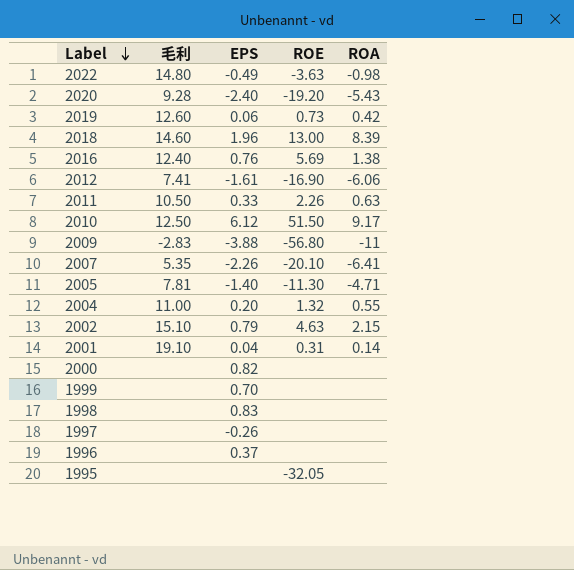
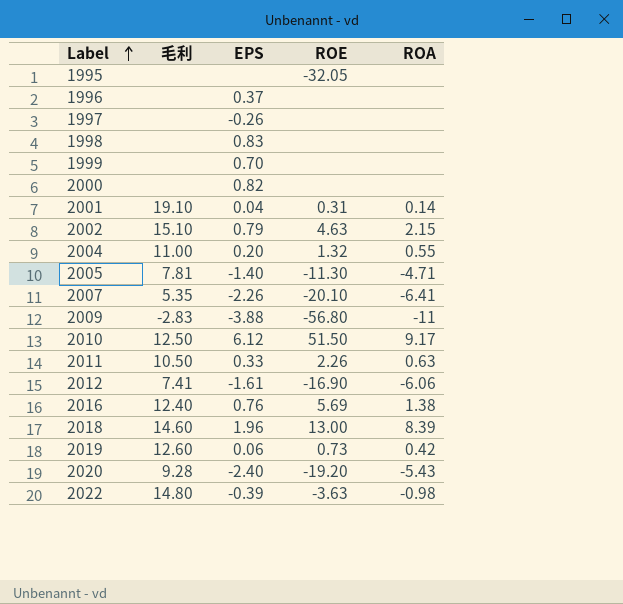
row order: Label descending -> Label ascending
2022 | EPS: -0.49 -> -0.39

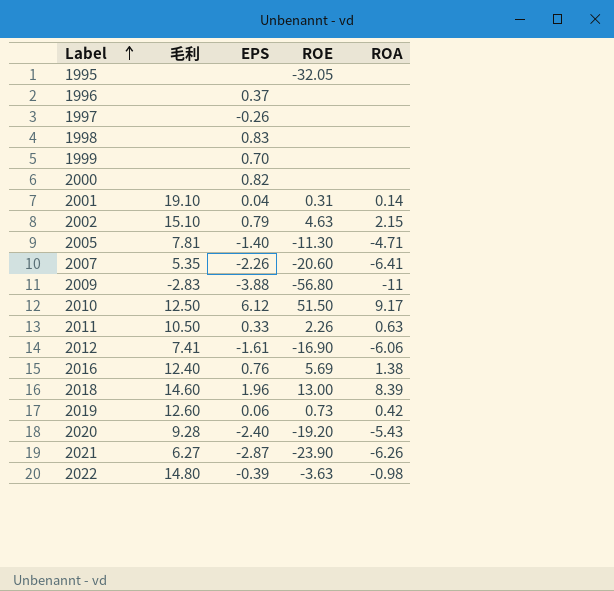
row 2004: 11.00 | 0.20 | 1.32 | 0.55 -> none
2007 | ROE: -20.10 -> -20.60
row 2021: none -> 6.27 | -2.87 | -23.90 | -6.26

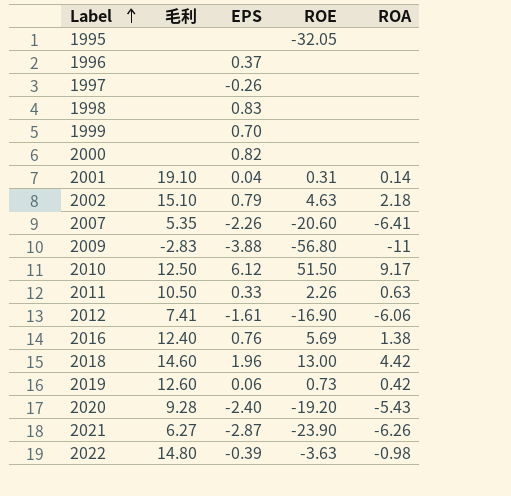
row 2005: 7.81 | -1.40 | -11.30 | -4.71 -> none
2002 | ROA: 2.15 -> 2.18
2018 | ROA: 8.39 -> 4.42

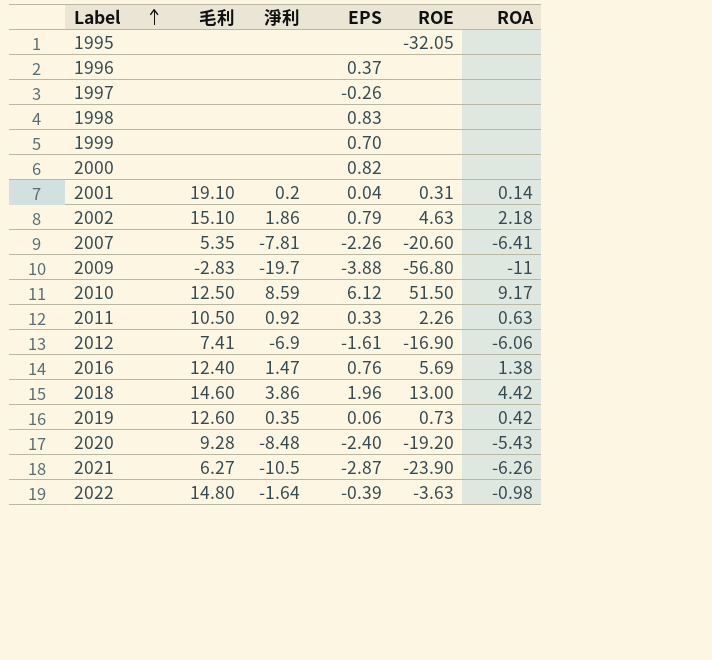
column 淨利 | position: none -> 3

